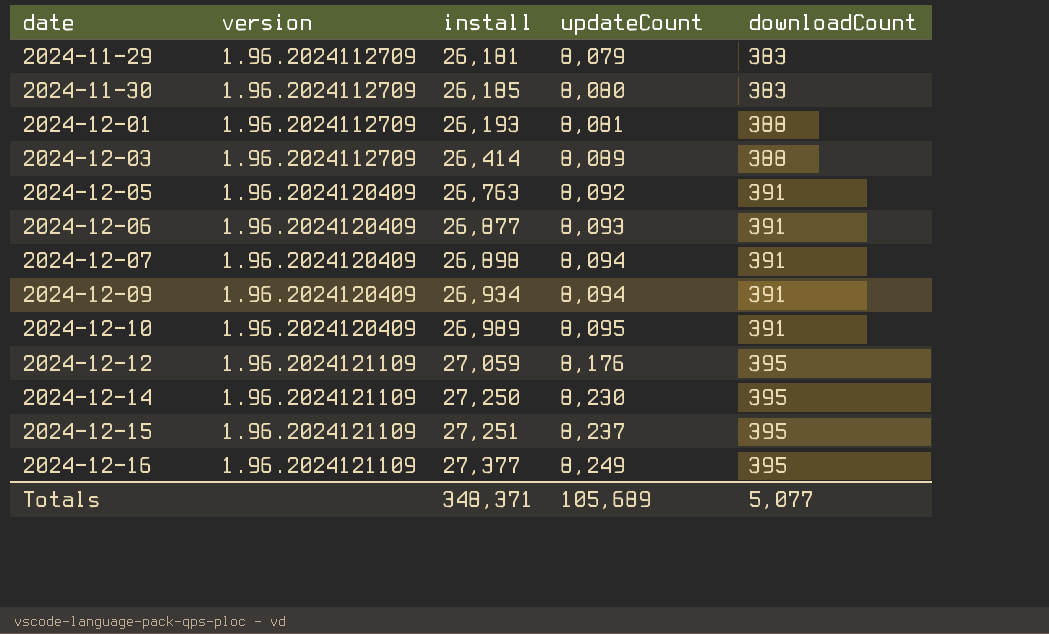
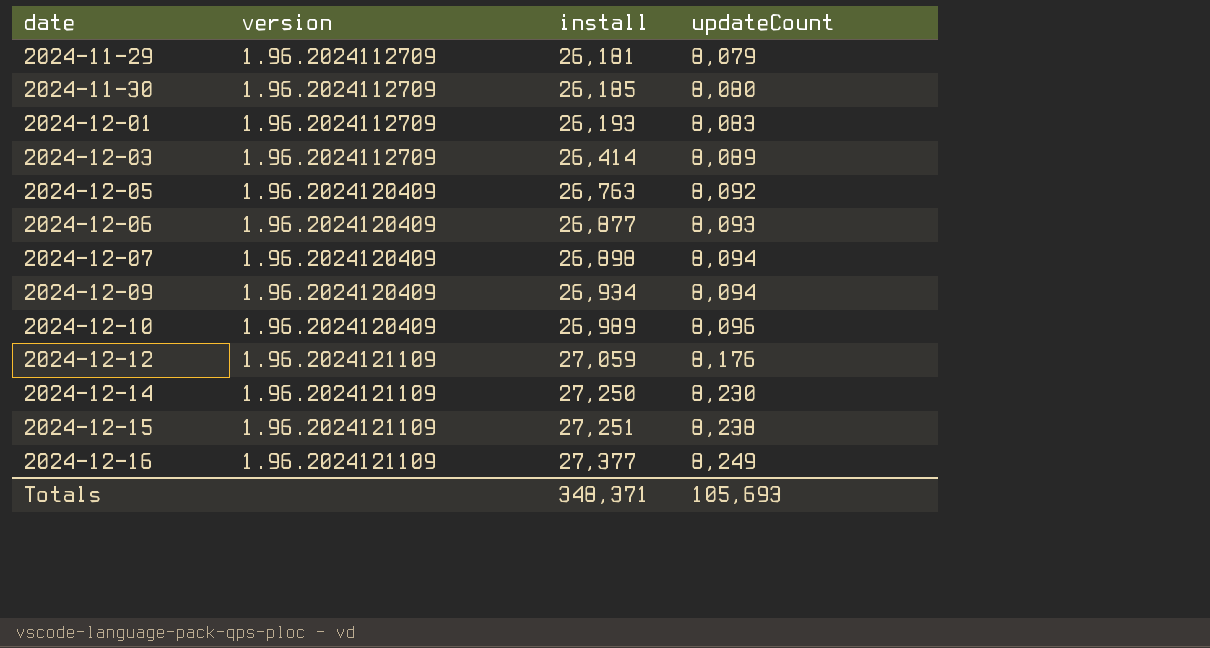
column downloadCount | position: 5 -> none
2024-12-01 | updateCount: 8,081 -> 8,083
2024-12-10 | updateCount: 8,095 -> 8,096
2024-12-15 | updateCount: 8,237 -> 8,238
Totals | updateCount: 105,689 -> 105,693

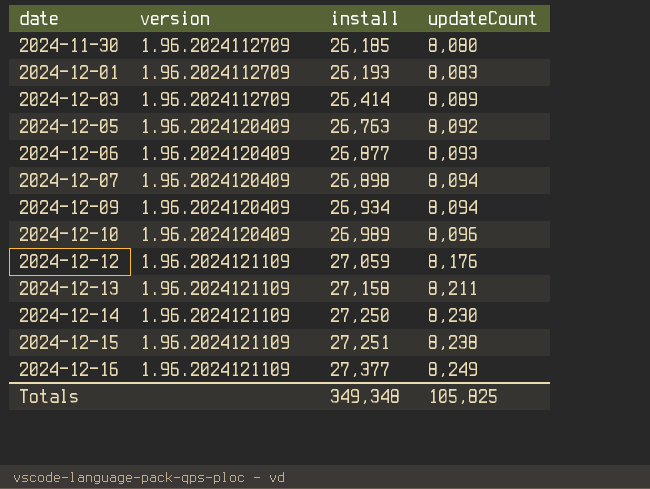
row 2024-11-29: 1.96.2024112709 | 26,181 | 8,079 -> none
row 2024-12-13: none -> 1.96.2024121109 | 27,158 | 8,211
Totals | install: 348,371 -> 349,348
Totals | updateCount: 105,693 -> 105,825

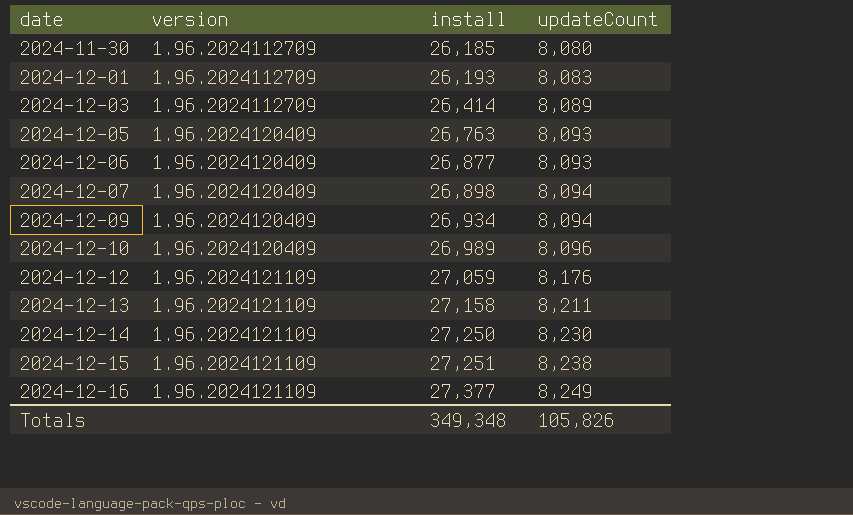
2024-12-05 | updateCount: 8,092 -> 8,093
Totals | updateCount: 105,825 -> 105,826

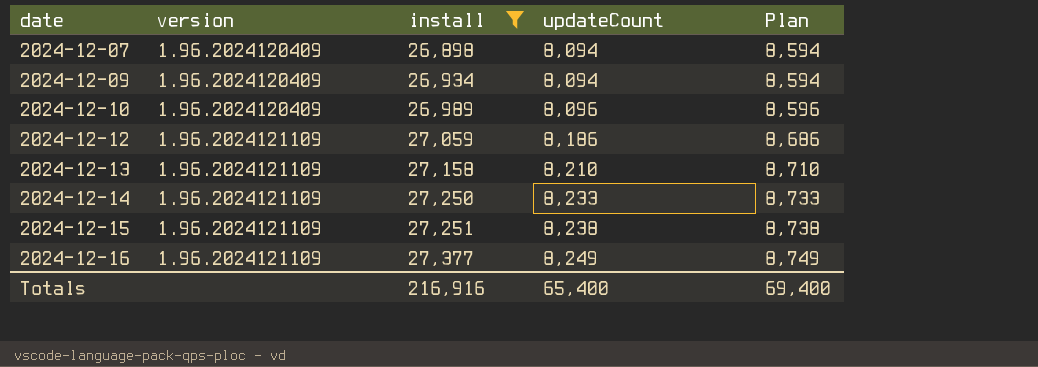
filter: none -> install >= 26,898
column Plan | formula: none -> [updateCount] + 500
2024-12-12 | updateCount: 8,176 -> 8,186
2024-12-13 | updateCount: 8,211 -> 8,210
2024-12-14 | updateCount: 8,230 -> 8,233
Totals | install: 349,348 -> 216,916
Totals | updateCount: 105,826 -> 65,400

